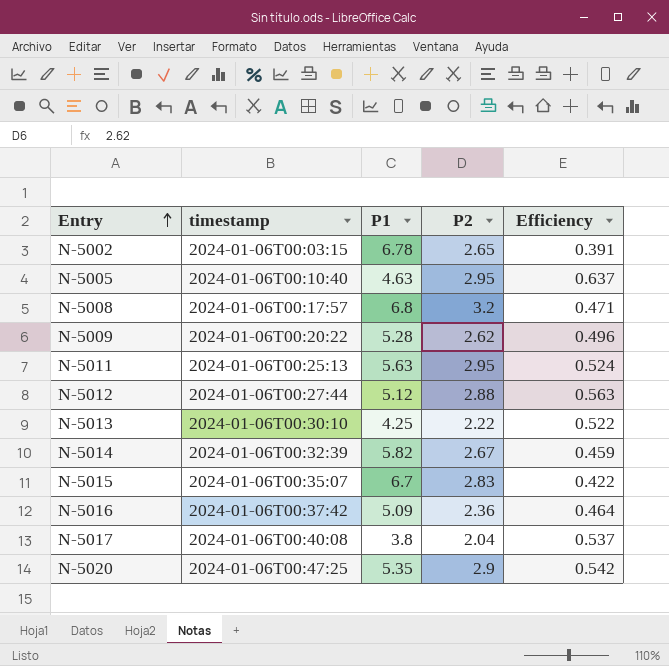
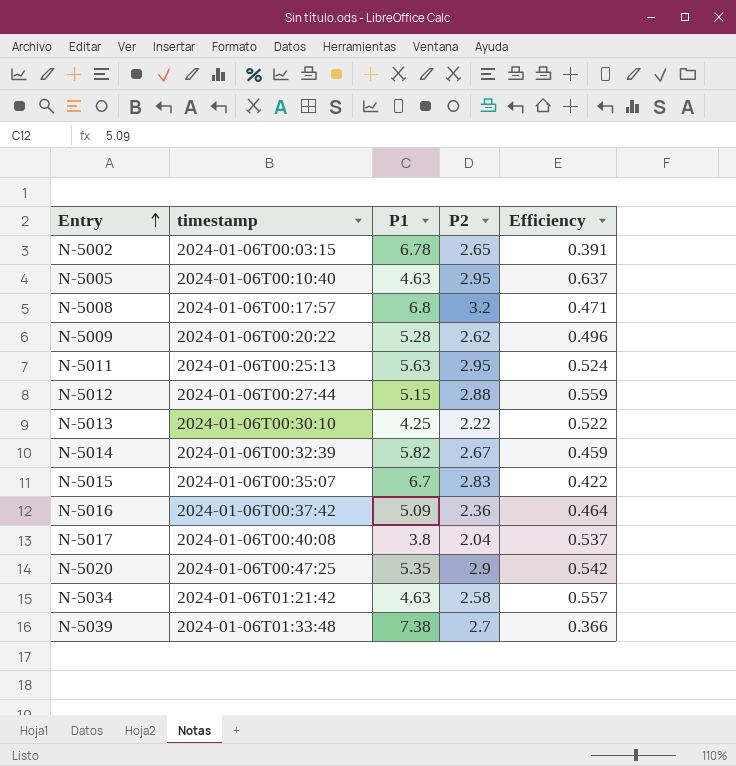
N-5012 | P1: 5.12 -> 5.15
N-5012 | Efficiency: 0.563 -> 0.559
row N-5034: none -> 2024-01-06T01:21:42 | 4.63 | 2.58 | 0.557
row N-5039: none -> 2024-01-06T01:33:48 | 7.38 | 2.7 | 0.366

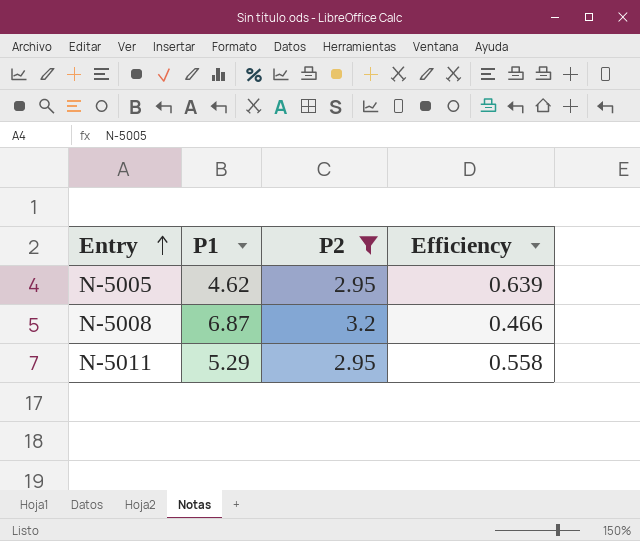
filter: none -> P2 >= 2.95
column timestamp | position: 2 -> none
N-5005 | P1: 4.63 -> 4.62
N-5005 | Efficiency: 0.637 -> 0.639
N-5008 | P1: 6.8 -> 6.87
N-5008 | Efficiency: 0.471 -> 0.466
N-5011 | P1: 5.63 -> 5.29
N-5011 | Efficiency: 0.524 -> 0.558

